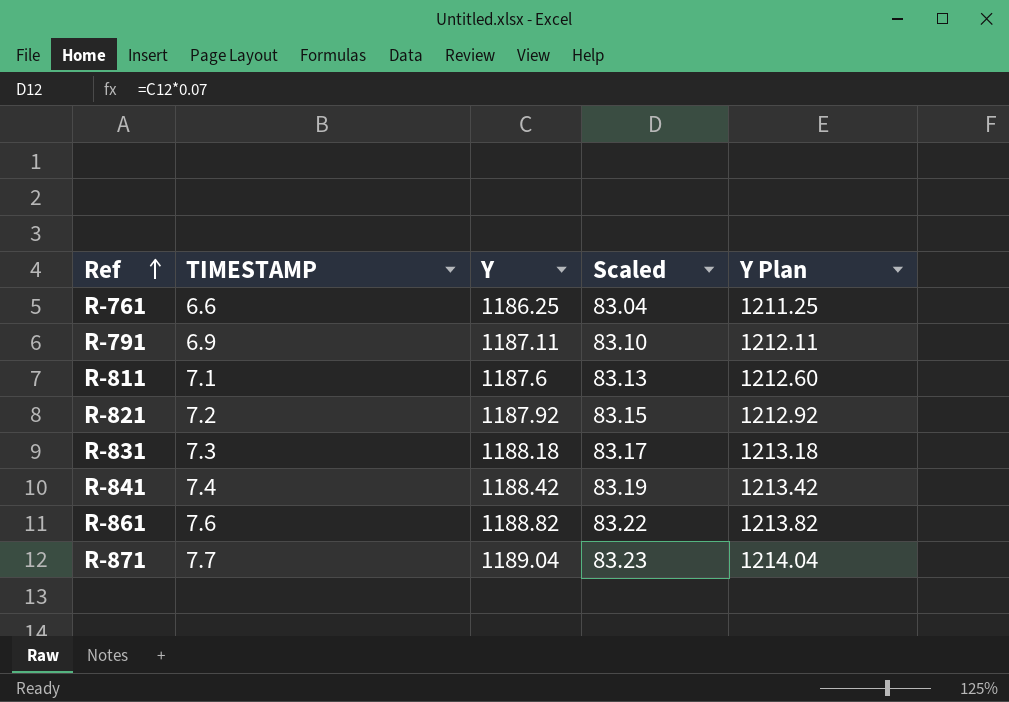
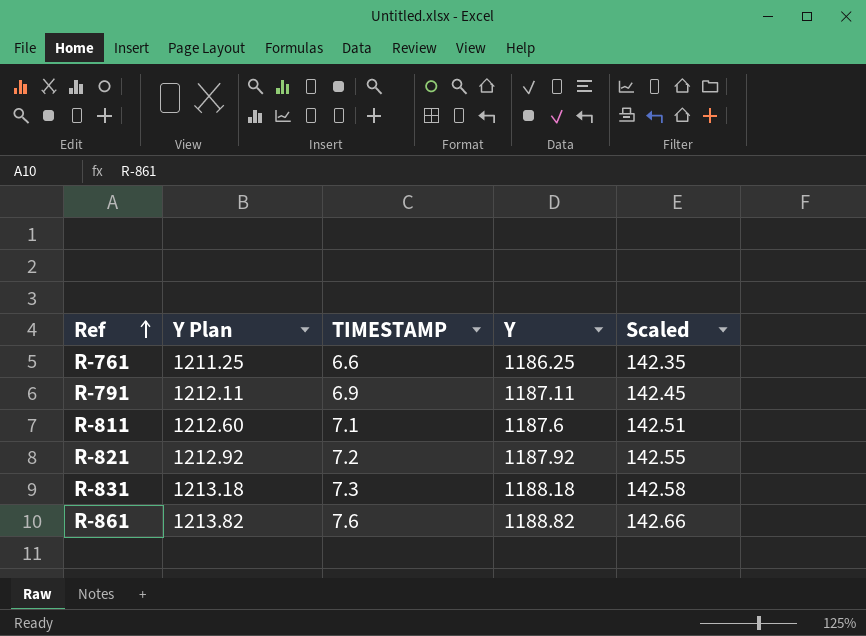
column Y Plan | position: 5 -> 2
column Scaled | formula: [Y] * 0.07 -> [Y] * 0.12
row R-841: 7.4 | 1188.42 | 83.19 | 1213.42 -> none
row R-871: 7.7 | 1189.04 | 83.23 | 1214.04 -> none

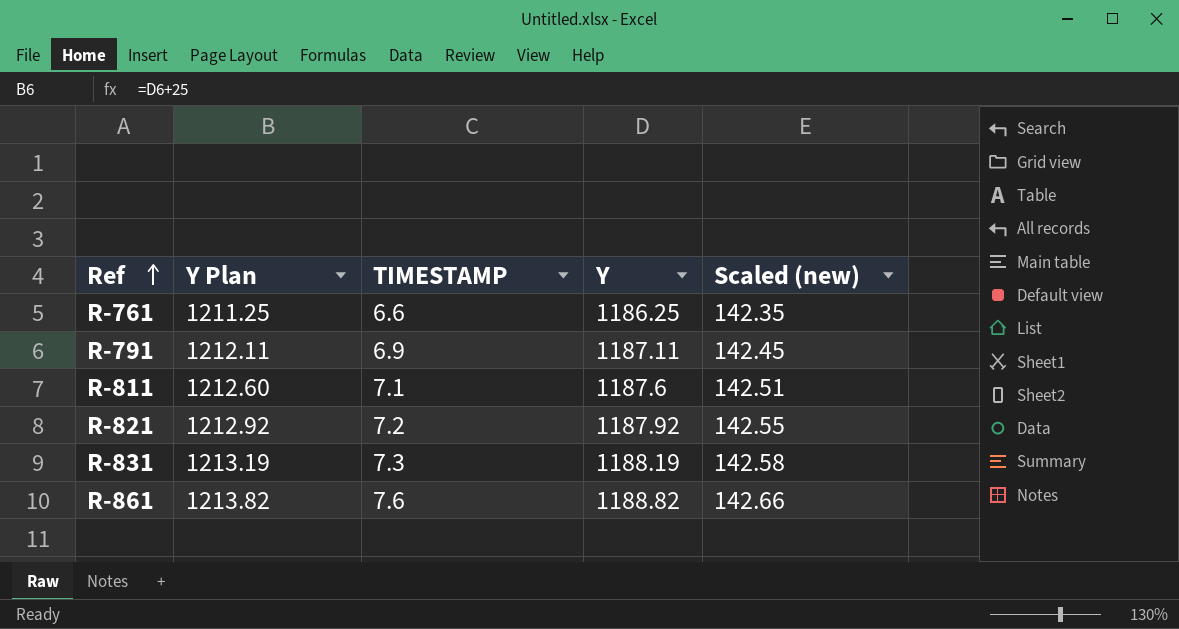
column name: Scaled -> Scaled (new)
R-831 | Y Plan: 1213.18 -> 1213.19
R-831 | Y: 1188.18 -> 1188.19

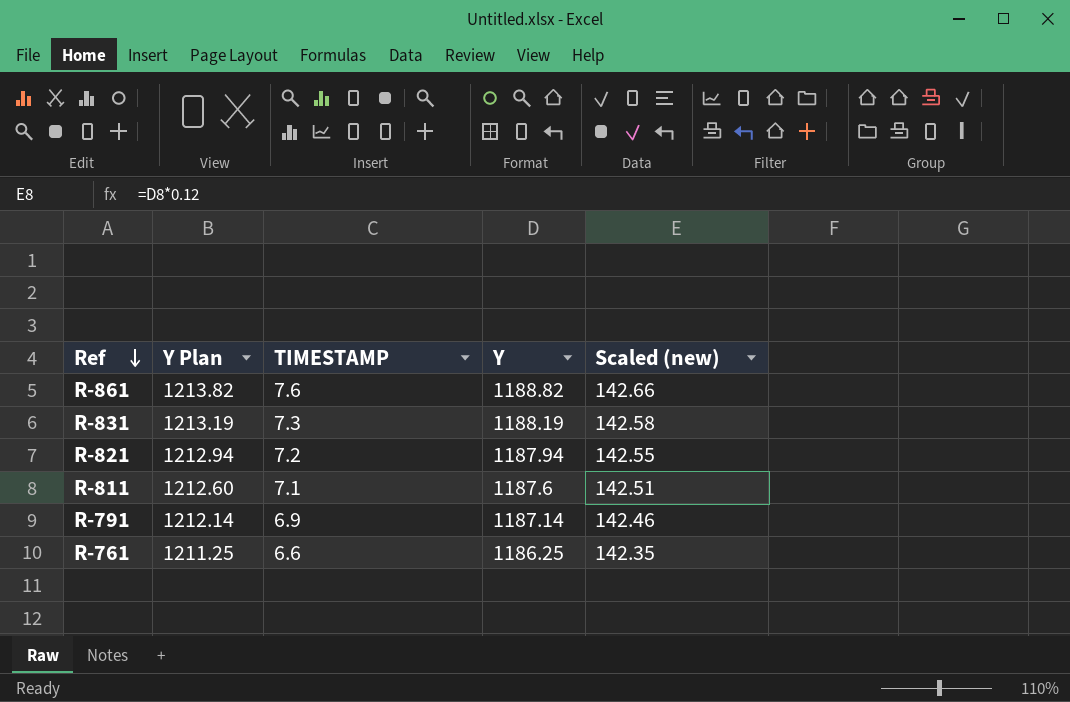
row order: Ref ascending -> Ref descending
R-821 | Y Plan: 1212.92 -> 1212.94
R-821 | Y: 1187.92 -> 1187.94
R-791 | Y Plan: 1212.11 -> 1212.14
R-791 | Y: 1187.11 -> 1187.14
R-791 | Scaled (new): 142.45 -> 142.46

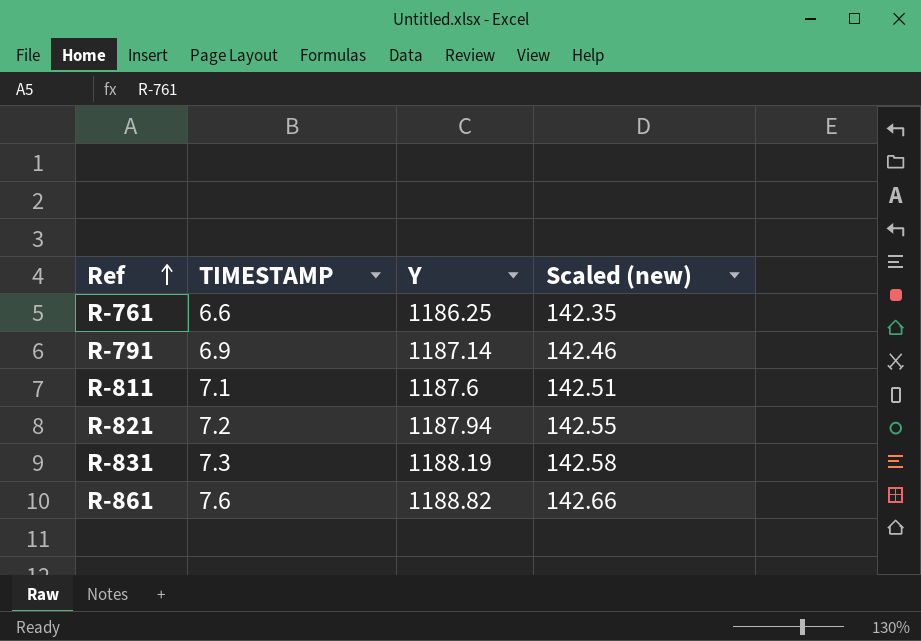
row order: Ref descending -> Ref ascending
column Y Plan | formula: [Y] + 25 -> none

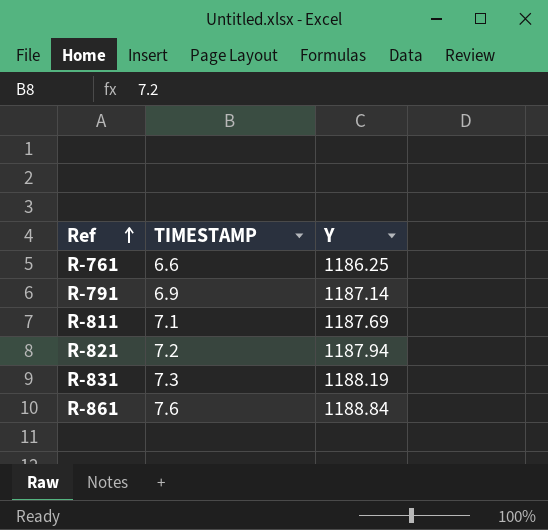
column Scaled (new) | formula: [Y] * 0.12 -> none
R-811 | Y: 1187.6 -> 1187.69
R-861 | Y: 1188.82 -> 1188.84

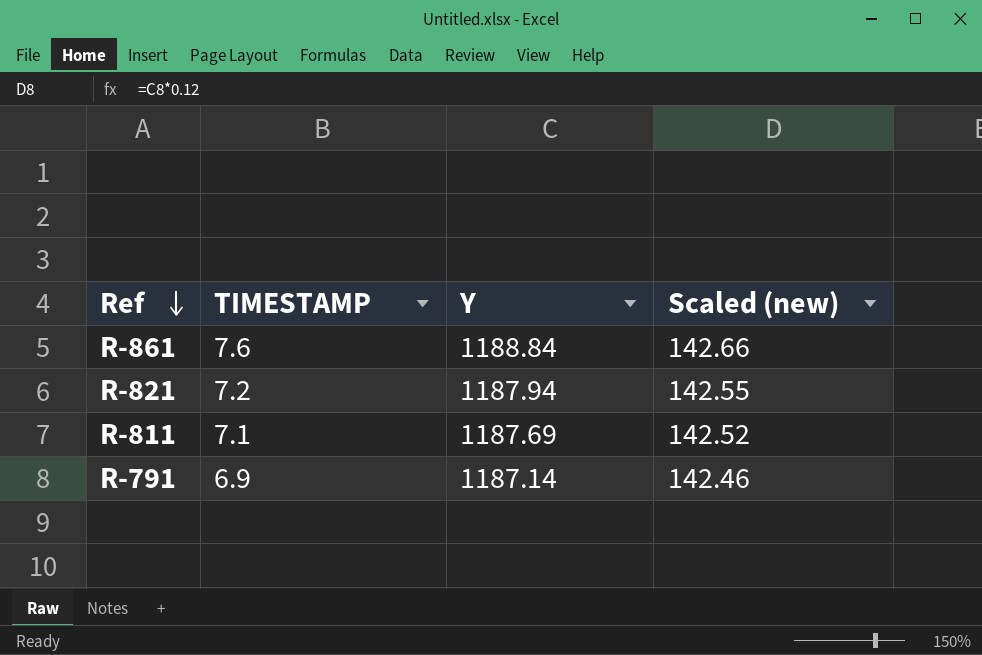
row order: Ref ascending -> Ref descending
column Scaled (new) | formula: none -> [Y] * 0.12
row R-761: 6.6 | 1186.25 -> none
row R-831: 7.3 | 1188.19 -> none

